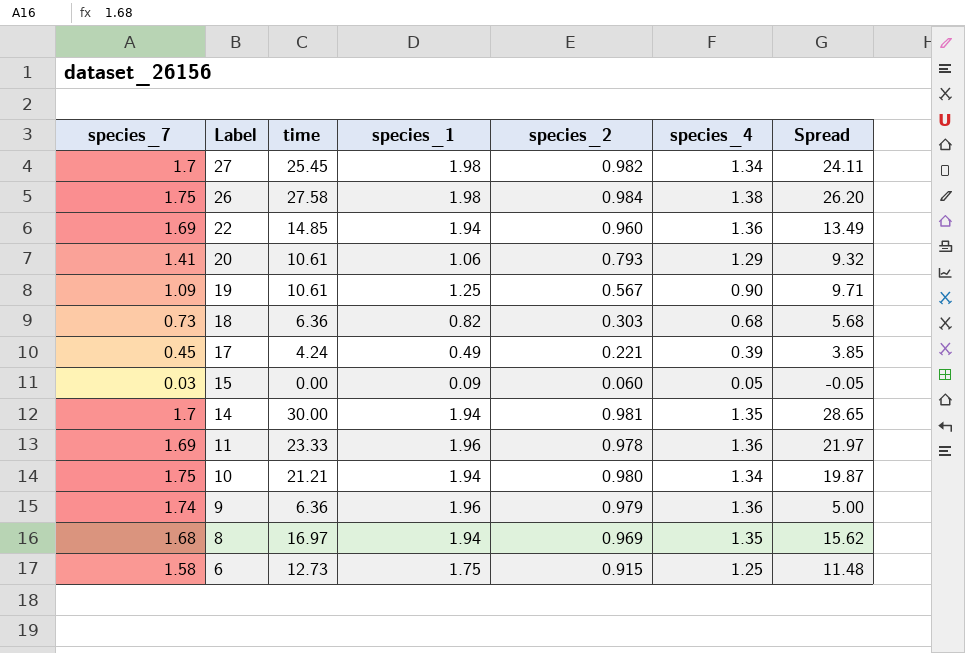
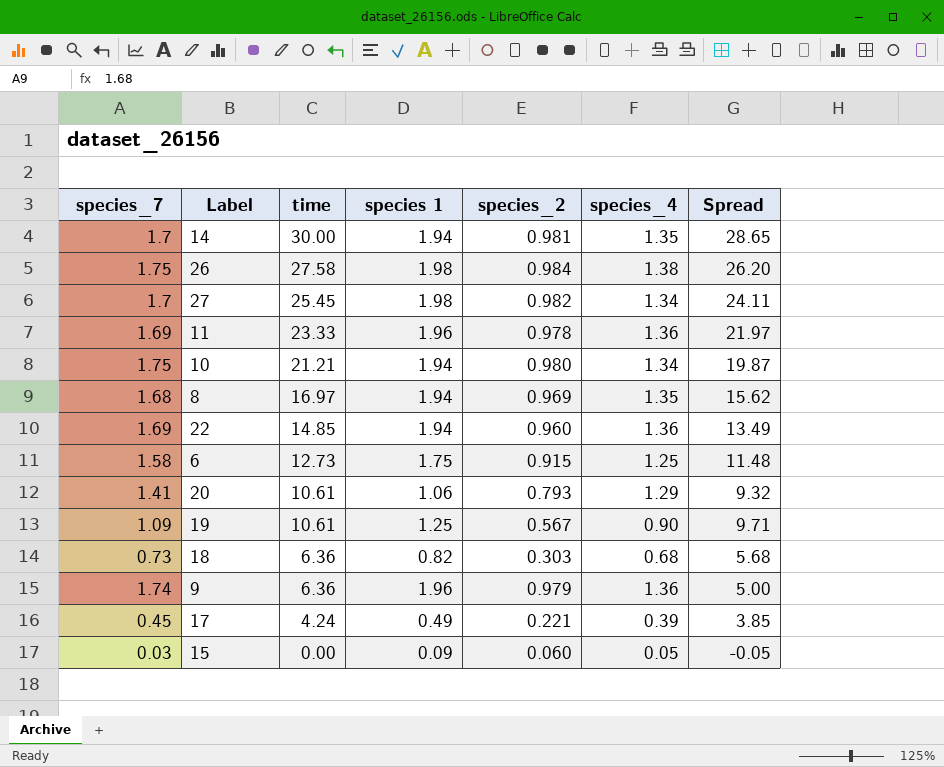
row order: Label descending -> time descending
column name: species_1 -> species 1

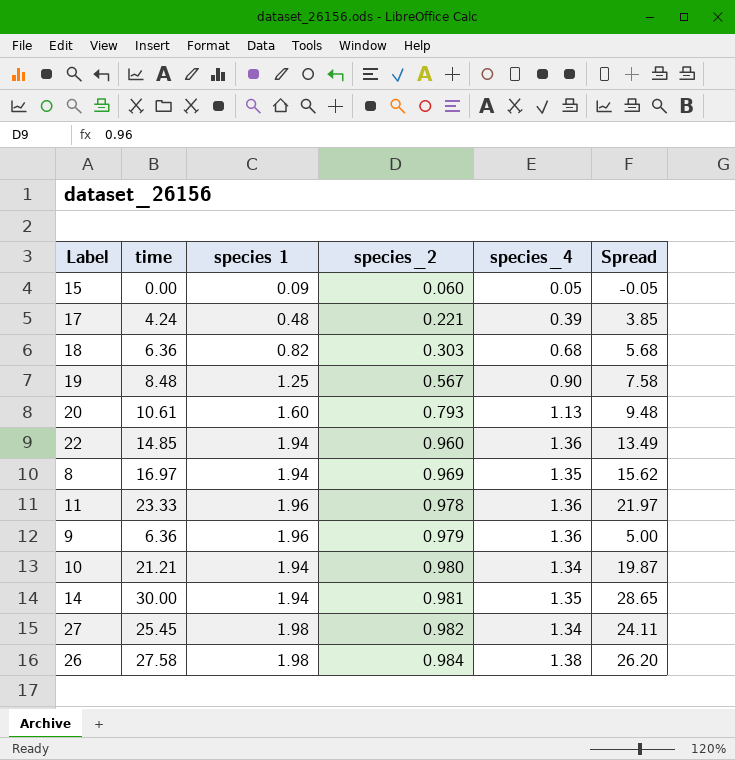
row order: time descending -> species_2 ascending
column species_7 | position: 1 -> none
row 6: 1.58 | 12.73 | 1.75 | 0.915 | 1.25 | 11.48 -> none
17 | species 1: 0.49 -> 0.48
19 | time: 10.61 -> 8.48
19 | Spread: 9.71 -> 7.58
20 | species 1: 1.06 -> 1.60
20 | species_4: 1.29 -> 1.13
20 | Spread: 9.32 -> 9.48

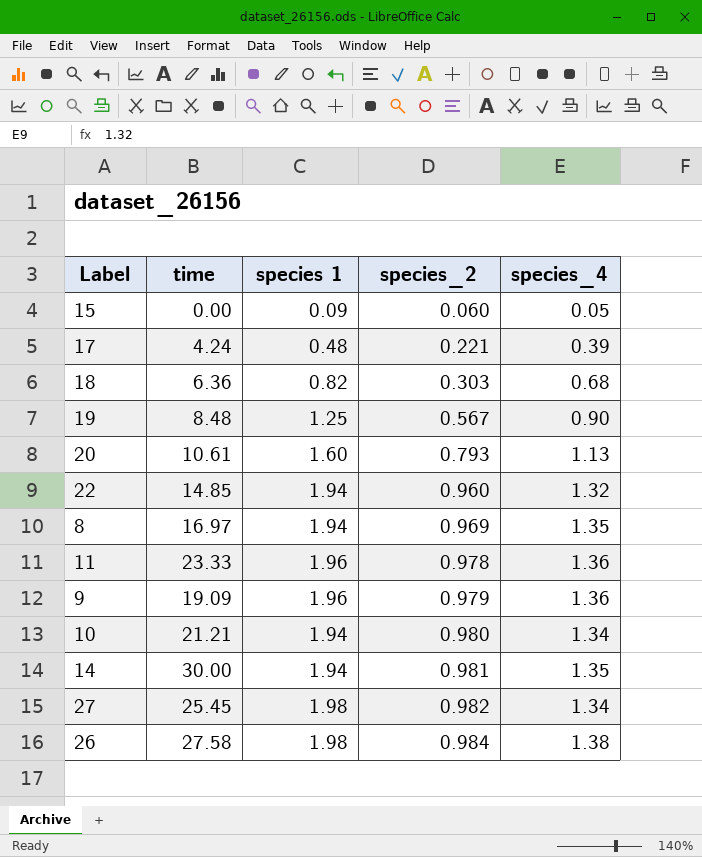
column Spread | formula: [time] - [species_4] -> none
22 | species_4: 1.36 -> 1.32
9 | time: 6.36 -> 19.09

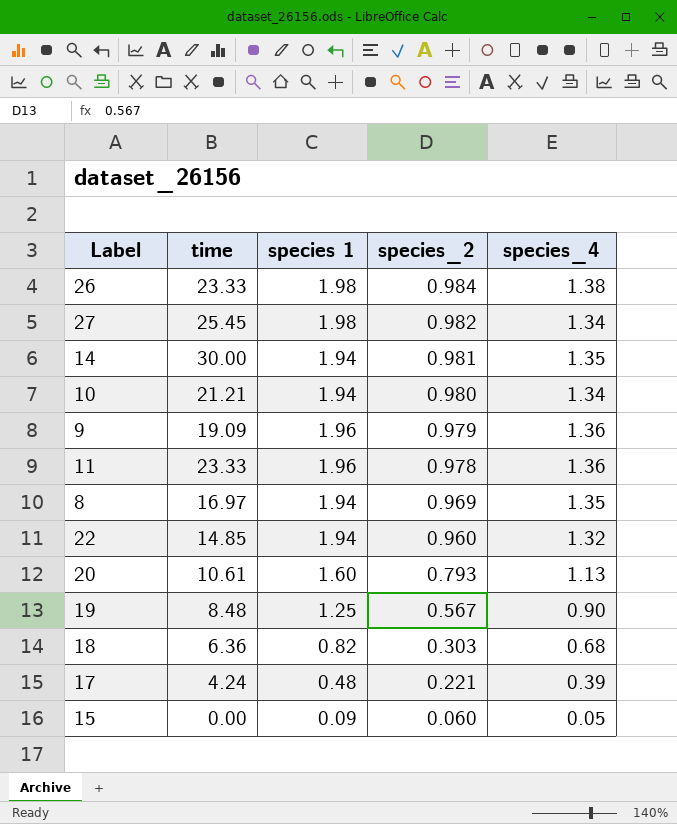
row order: species_2 ascending -> species_2 descending
26 | time: 27.58 -> 23.33

